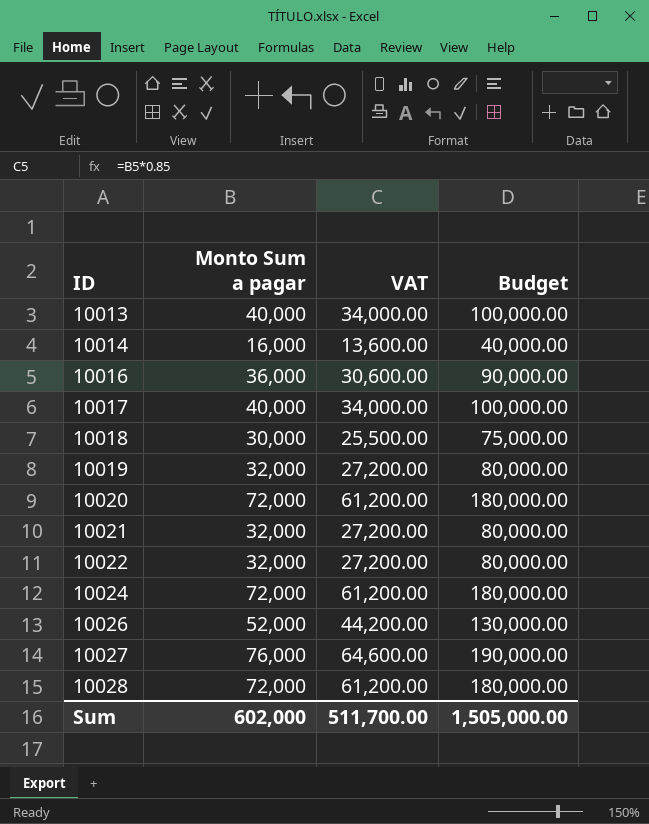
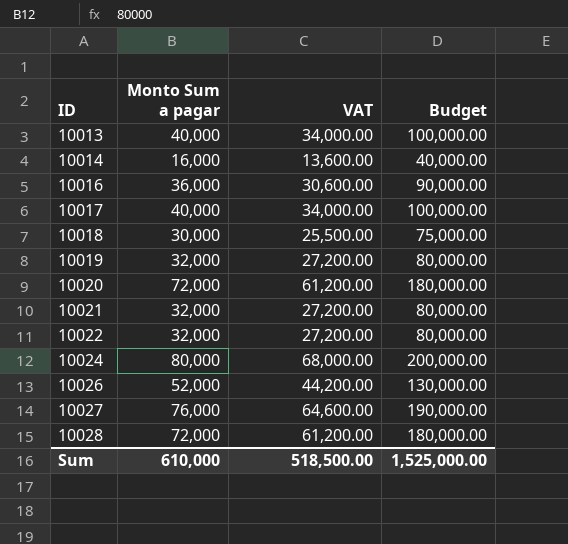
10024 | Monto Sum a pagar: 72,000 -> 80,000
10024 | VAT: 61,200.00 -> 68,000.00
10024 | Budget: 180,000.00 -> 200,000.00
Sum | Monto Sum a pagar: 602,000 -> 610,000
Sum | VAT: 511,700.00 -> 518,500.00
Sum | Budget: 1,505,000.00 -> 1,525,000.00

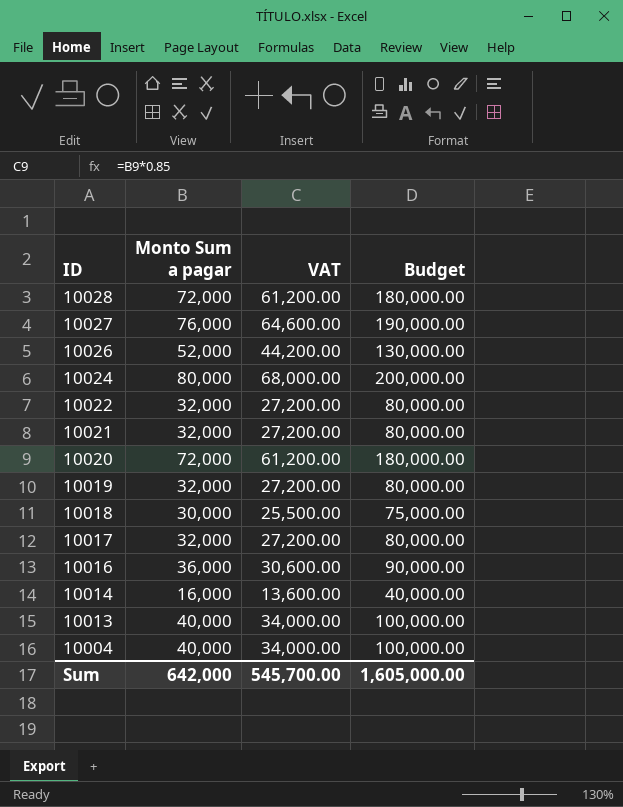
row order: ID ascending -> ID descending
10017 | Monto Sum a pagar: 40,000 -> 32,000
10017 | VAT: 34,000.00 -> 27,200.00
10017 | Budget: 100,000.00 -> 80,000.00
row 10004: none -> 40,000 | 34,000.00 | 100,000.00
Sum | Monto Sum a pagar: 610,000 -> 642,000
Sum | VAT: 518,500.00 -> 545,700.00
Sum | Budget: 1,525,000.00 -> 1,605,000.00

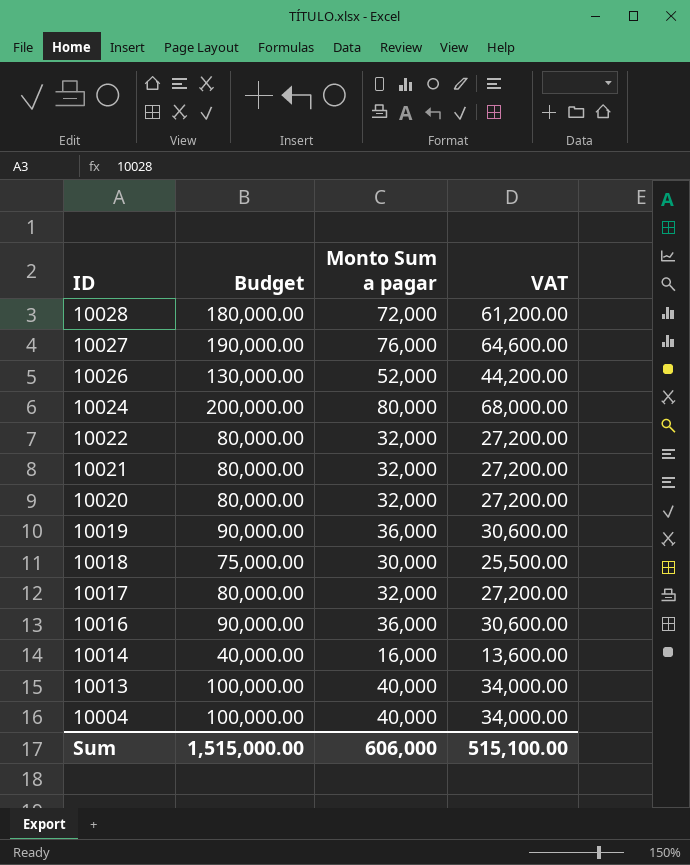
column Budget | position: 4 -> 2
10020 | Budget: 180,000.00 -> 80,000.00
10020 | Monto Sum a pagar: 72,000 -> 32,000
10020 | VAT: 61,200.00 -> 27,200.00
10019 | Budget: 80,000.00 -> 90,000.00
10019 | Monto Sum a pagar: 32,000 -> 36,000
10019 | VAT: 27,200.00 -> 30,600.00
Sum | Budget: 1,605,000.00 -> 1,515,000.00
Sum | Monto Sum a pagar: 642,000 -> 606,000
Sum | VAT: 545,700.00 -> 515,100.00

